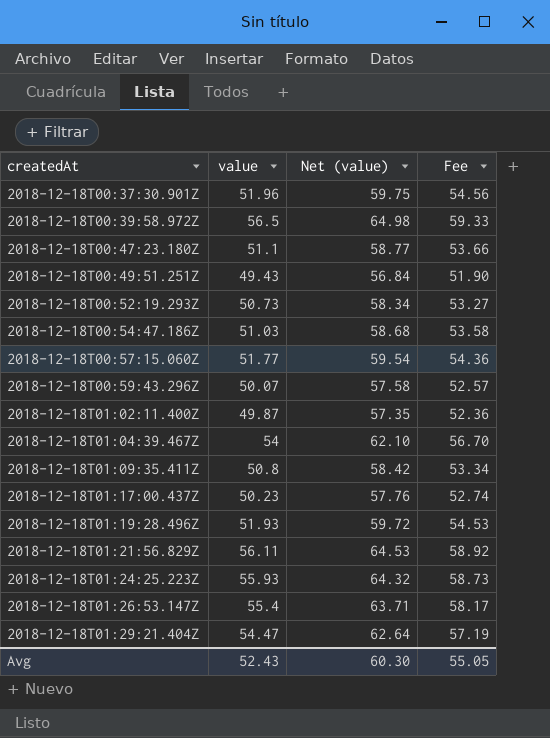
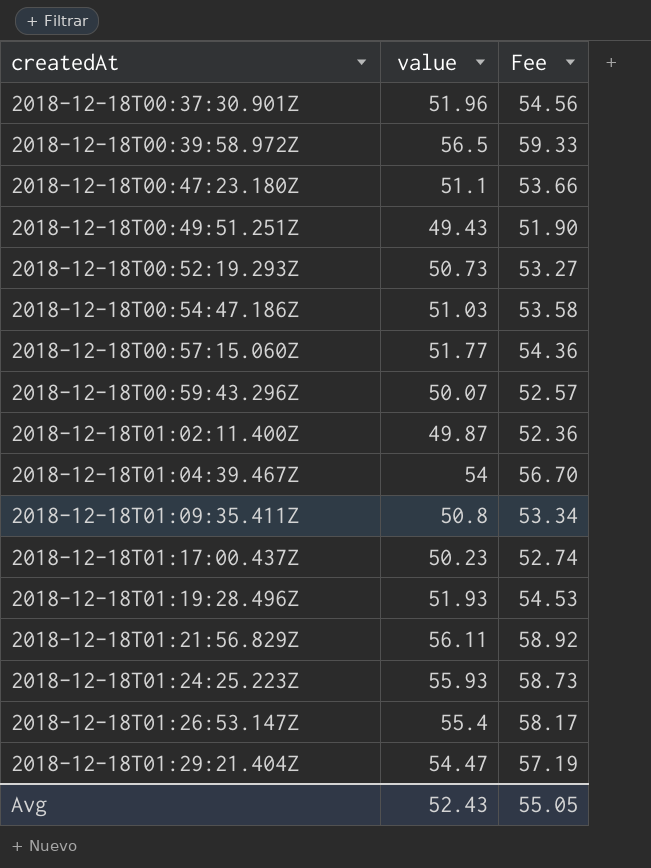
column Net (value) | formula: [value] * 1.15 -> none

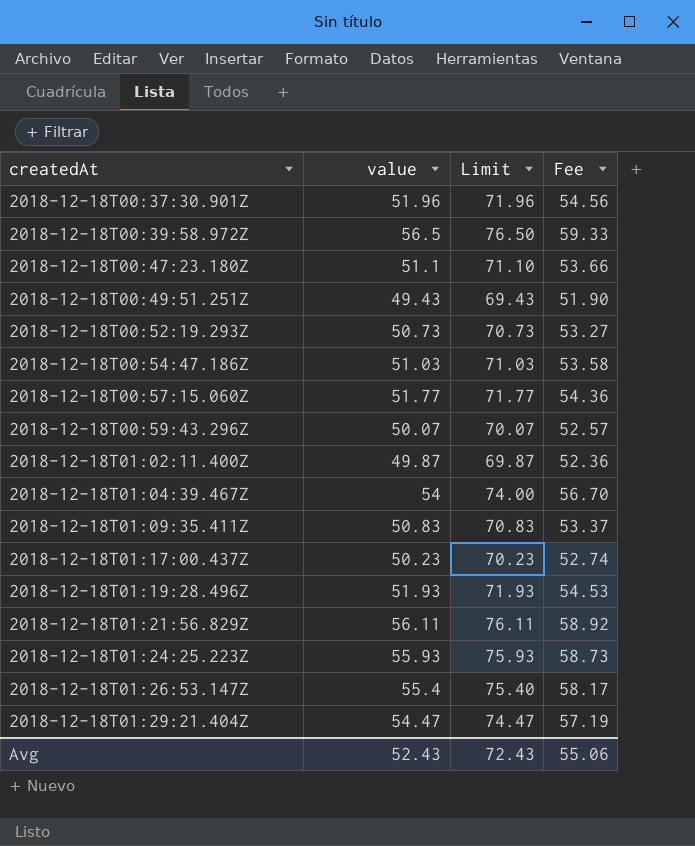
column Limit | formula: none -> [value] + 20
2018-12-18T01:09:35.411Z | value: 50.8 -> 50.83
2018-12-18T01:09:35.411Z | Fee: 53.34 -> 53.37
Avg | Fee: 55.05 -> 55.06

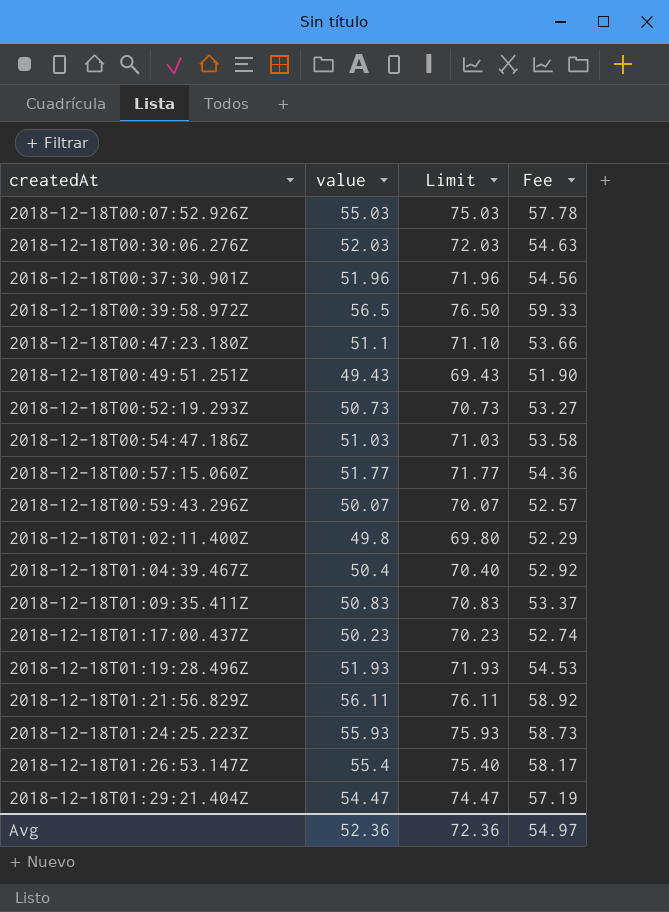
row 2018-12-18T00:07:52.926Z: none -> 55.03 | 75.03 | 57.78
row 2018-12-18T00:30:06.276Z: none -> 52.03 | 72.03 | 54.63
2018-12-18T01:02:11.400Z | value: 49.87 -> 49.8
2018-12-18T01:02:11.400Z | Limit: 69.87 -> 69.80
2018-12-18T01:02:11.400Z | Fee: 52.36 -> 52.29
2018-12-18T01:04:39.467Z | value: 54 -> 50.4
2018-12-18T01:04:39.467Z | Limit: 74.00 -> 70.40
2018-12-18T01:04:39.467Z | Fee: 56.70 -> 52.92
Avg | value: 52.43 -> 52.36
Avg | Limit: 72.43 -> 72.36
Avg | Fee: 55.06 -> 54.97

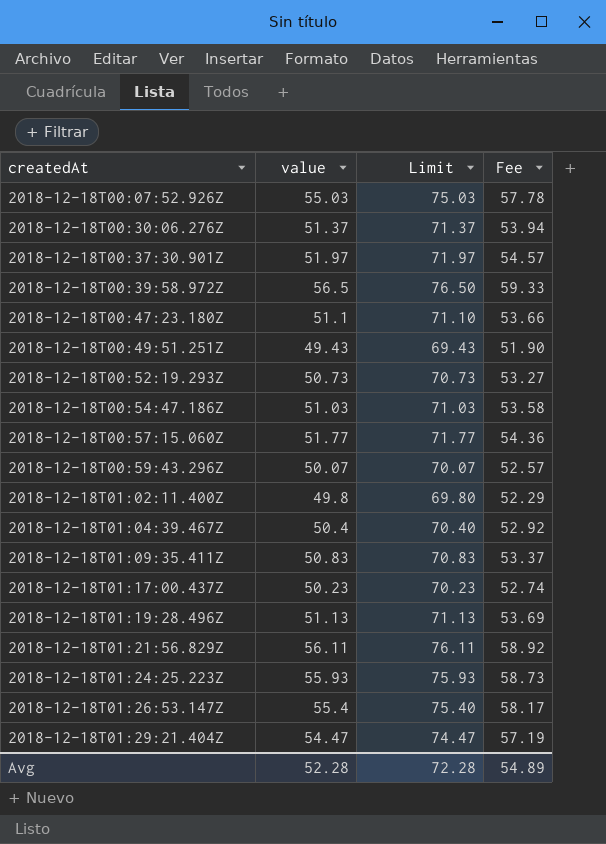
2018-12-18T00:30:06.276Z | value: 52.03 -> 51.37
2018-12-18T00:30:06.276Z | Limit: 72.03 -> 71.37
2018-12-18T00:30:06.276Z | Fee: 54.63 -> 53.94
2018-12-18T00:37:30.901Z | value: 51.96 -> 51.97
2018-12-18T00:37:30.901Z | Limit: 71.96 -> 71.97
2018-12-18T00:37:30.901Z | Fee: 54.56 -> 54.57
2018-12-18T01:19:28.496Z | value: 51.93 -> 51.13
2018-12-18T01:19:28.496Z | Limit: 71.93 -> 71.13
2018-12-18T01:19:28.496Z | Fee: 54.53 -> 53.69
Avg | value: 52.36 -> 52.28
Avg | Limit: 72.36 -> 72.28
Avg | Fee: 54.97 -> 54.89

